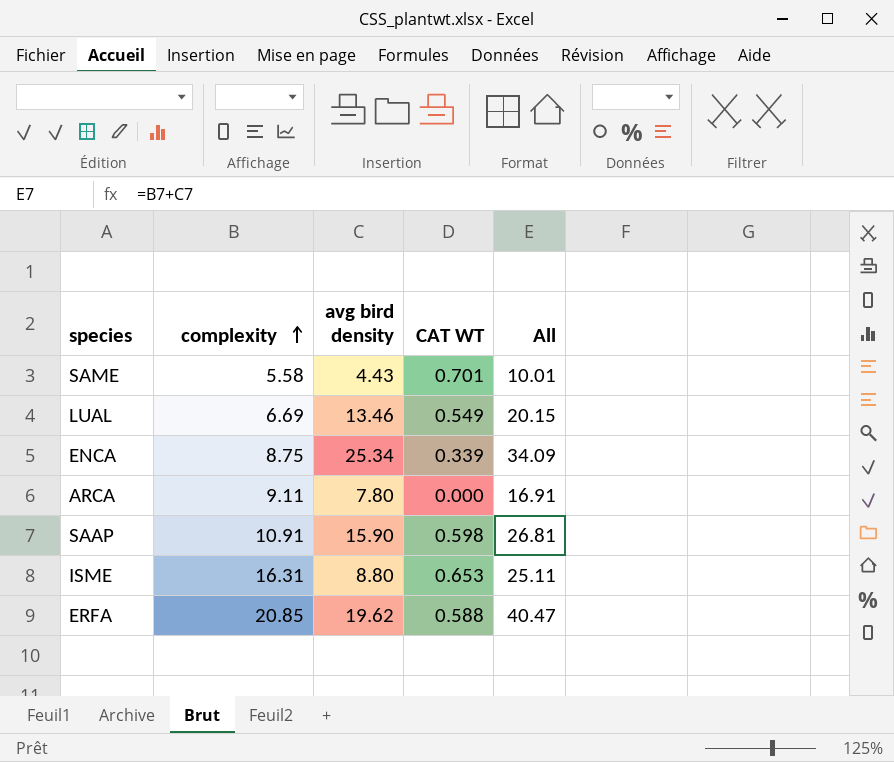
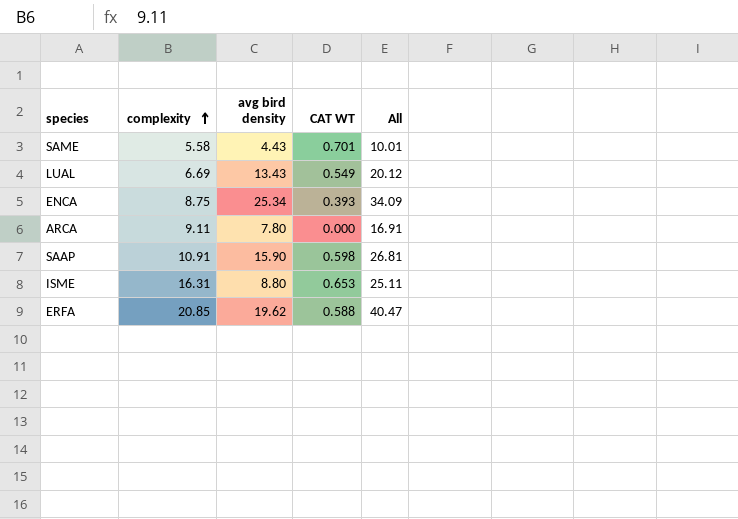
LUAL | avg bird density: 13.46 -> 13.43
LUAL | All: 20.15 -> 20.12
ENCA | CAT WT: 0.339 -> 0.393

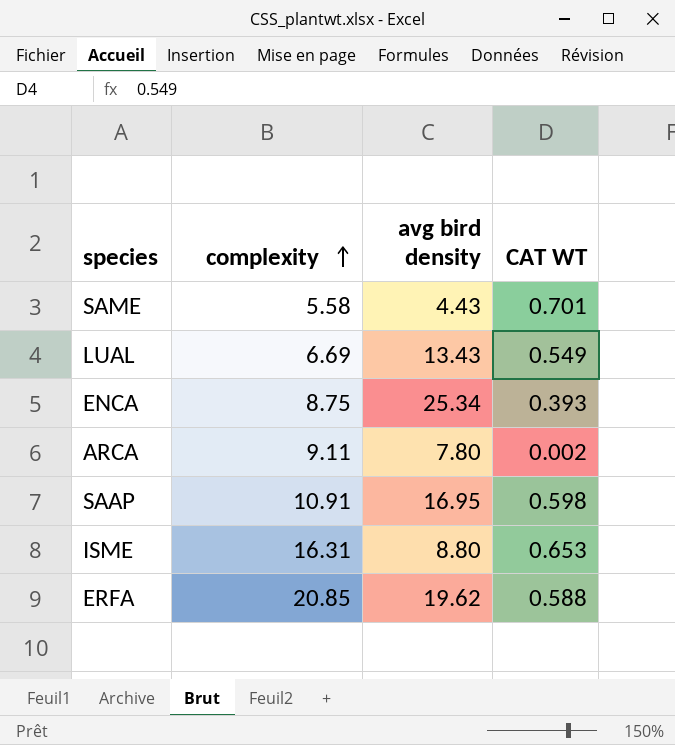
column All | formula: [complexity] + [avg bird density] -> none
ARCA | CAT WT: 0.000 -> 0.002
SAAP | avg bird density: 15.90 -> 16.95

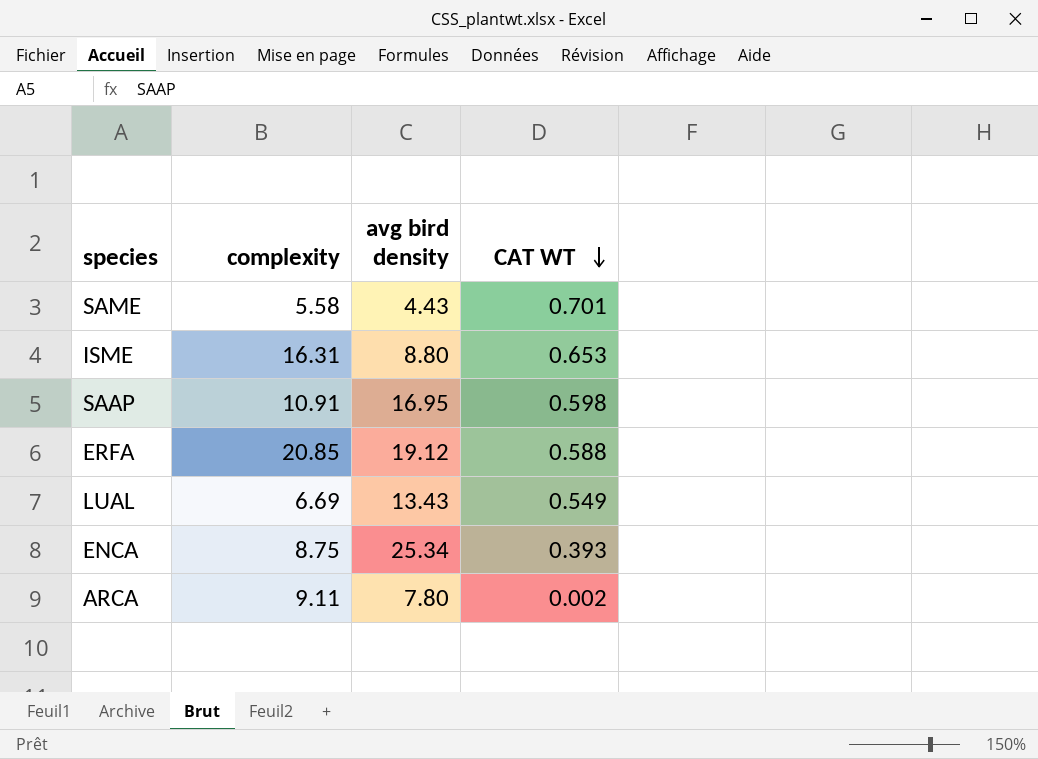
row order: complexity ascending -> CAT WT descending
ERFA | avg bird density: 19.62 -> 19.12

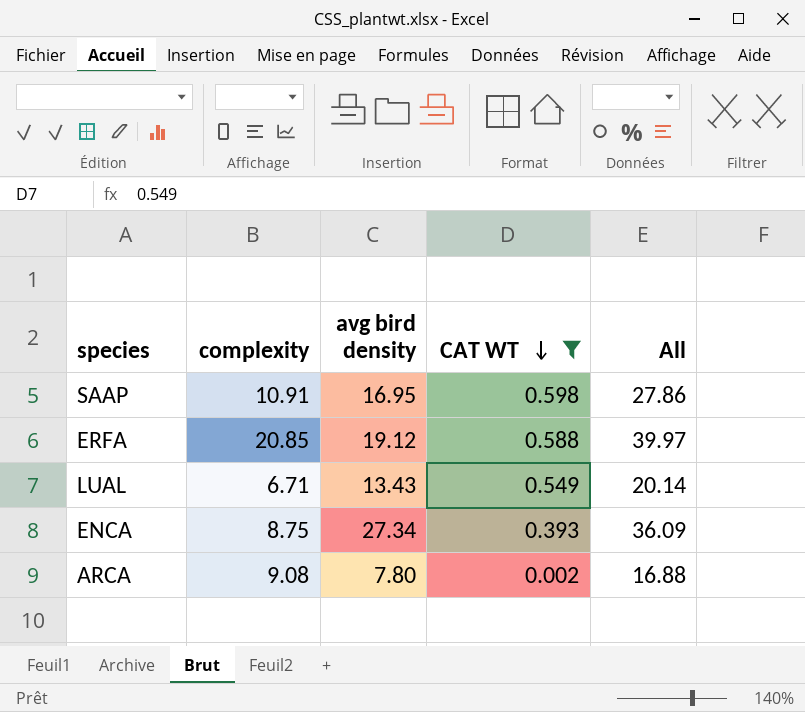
filter: none -> CAT WT <= 0.598
column All | formula: none -> [complexity] + [avg bird density]
LUAL | complexity: 6.69 -> 6.71
ENCA | avg bird density: 25.34 -> 27.34
ARCA | complexity: 9.11 -> 9.08

